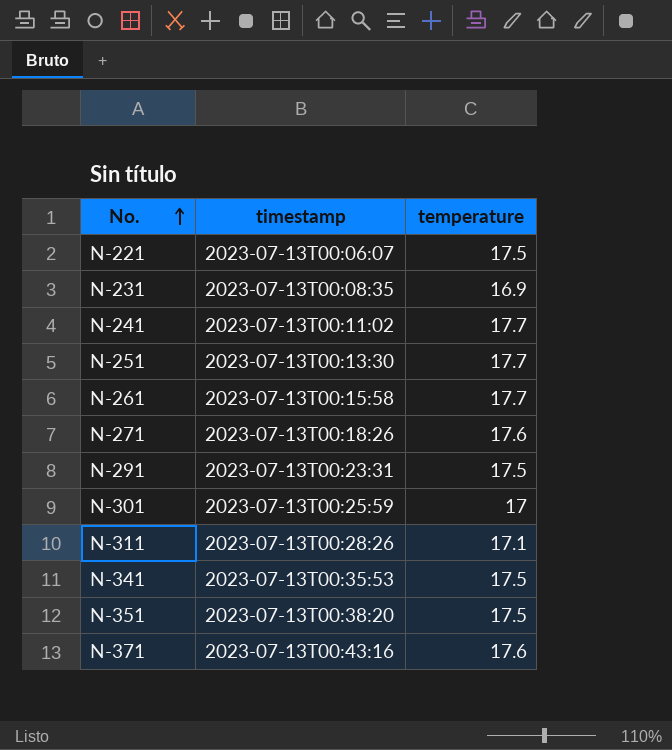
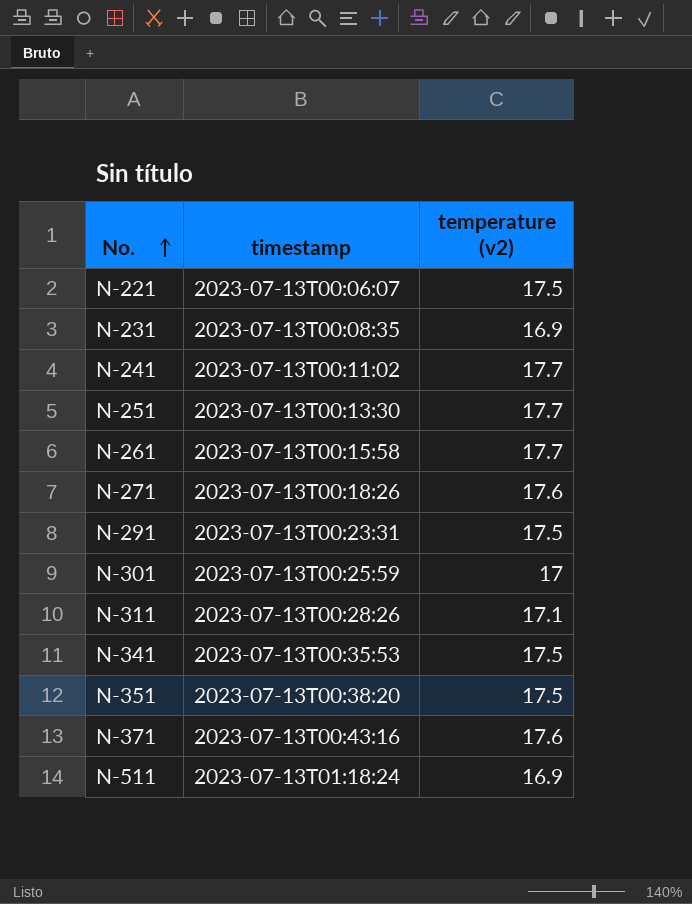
column name: temperature -> temperature (v2)
row N-511: none -> 2023-07-13T01:18:24 | 16.9

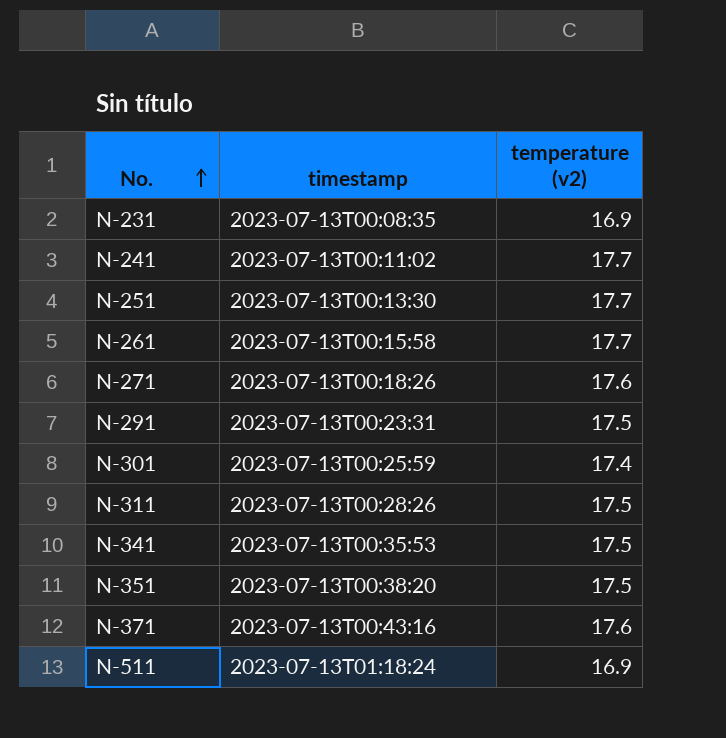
row N-221: 2023-07-13T00:06:07 | 17.5 -> none
N-301 | temperature (v2): 17 -> 17.4
N-311 | temperature (v2): 17.1 -> 17.5

